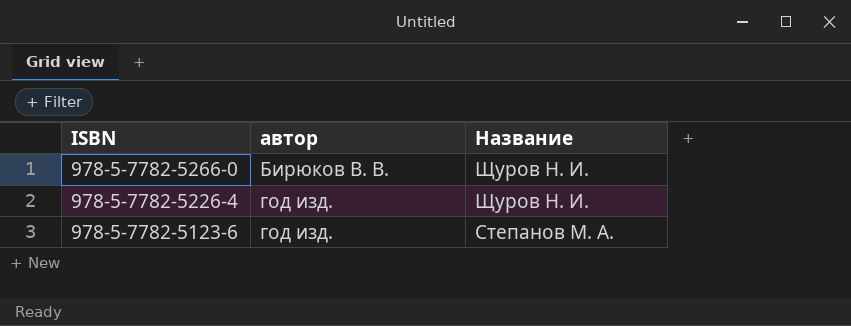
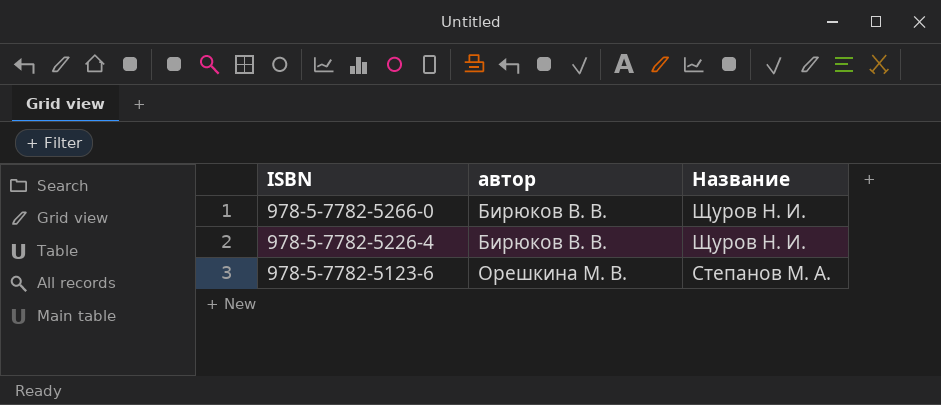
978-5-7782-5226-4 | автор: год изд. -> Бирюков В. В.
978-5-7782-5123-6 | автор: год изд. -> Орешкина М. В.

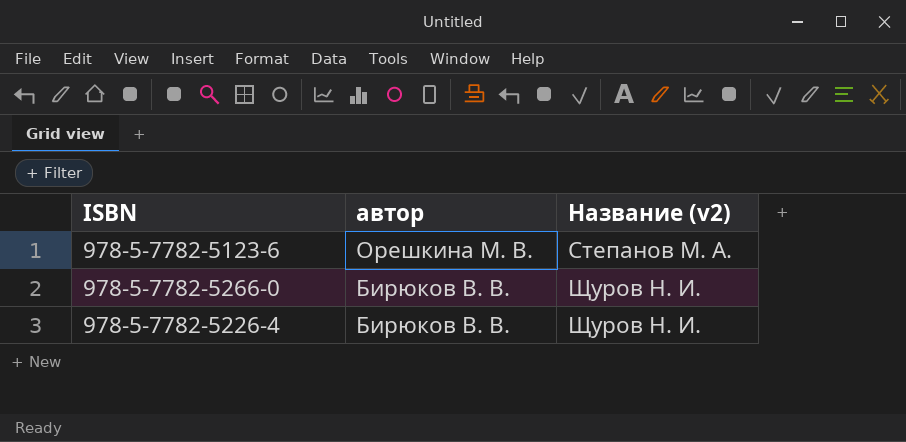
row order: ISBN descending -> автор descending
column name: Название -> Название (v2)

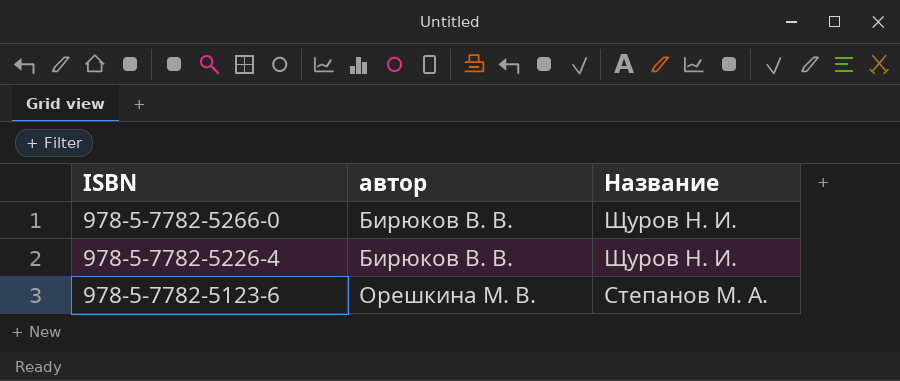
row order: автор descending -> ISBN descending
column name: Название (v2) -> Название

